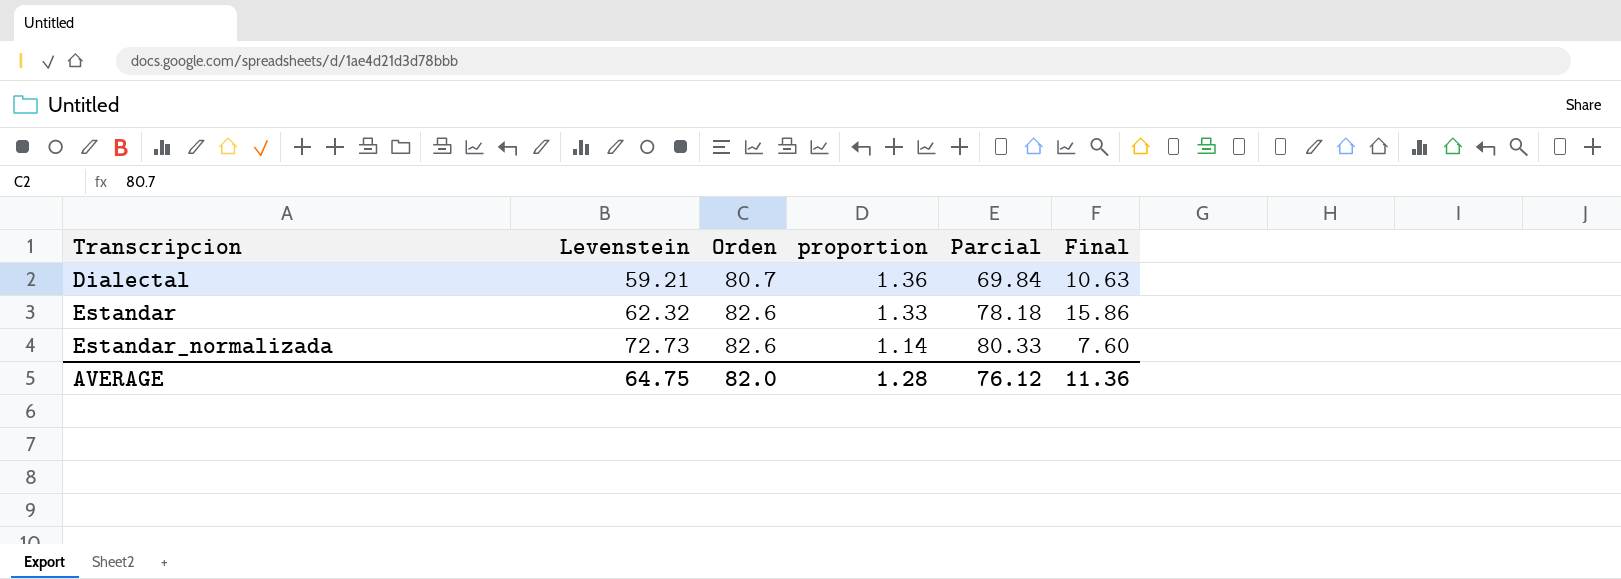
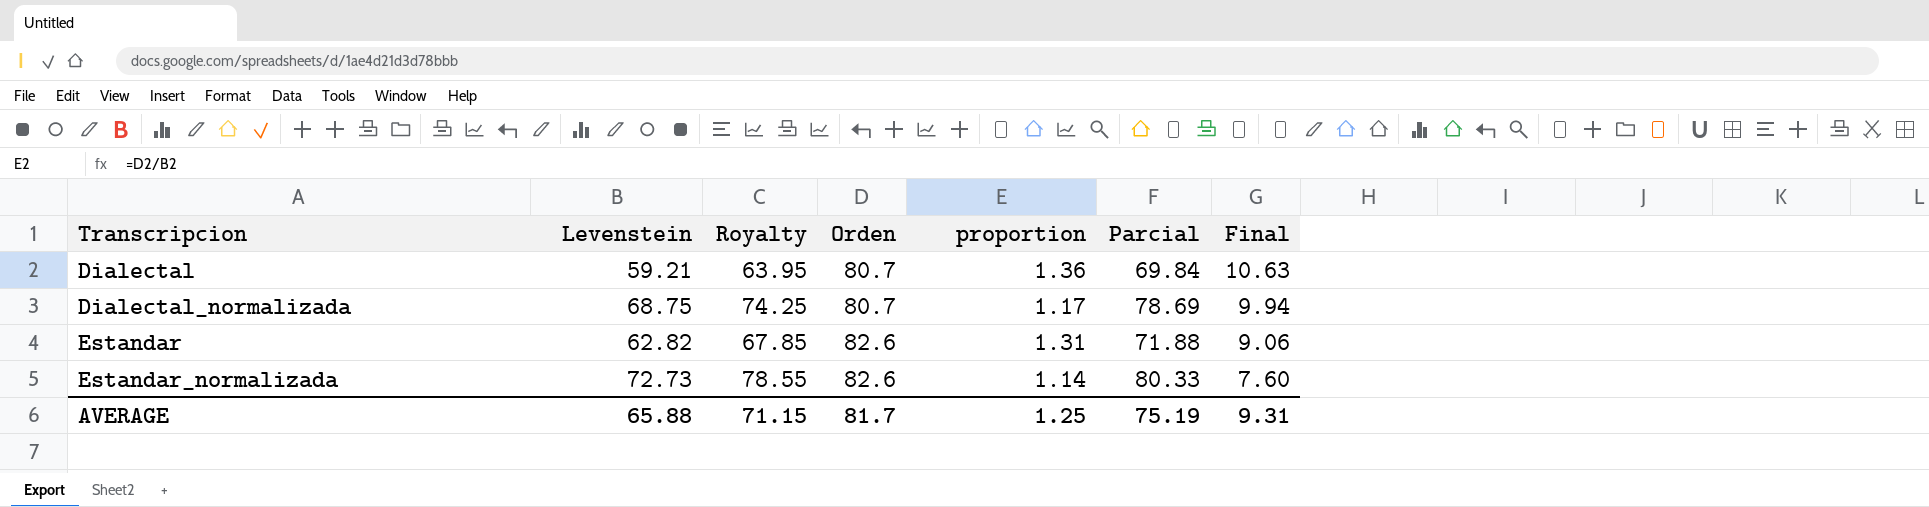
column Royalty | formula: none -> [Levenstein] * 1.08
row Dialectal_normalizada: none -> 68.75 | 74.25 | 80.7 | 1.17 | 78.69 | 9.94
Estandar | Levenstein: 62.32 -> 62.82
Estandar | proportion: 1.33 -> 1.31
Estandar | Parcial: 78.18 -> 71.88
Estandar | Final: 15.86 -> 9.06
AVERAGE | Levenstein: 64.75 -> 65.88
AVERAGE | Orden: 82.0 -> 81.7
AVERAGE | proportion: 1.28 -> 1.25
AVERAGE | Parcial: 76.12 -> 75.19
AVERAGE | Final: 11.36 -> 9.31

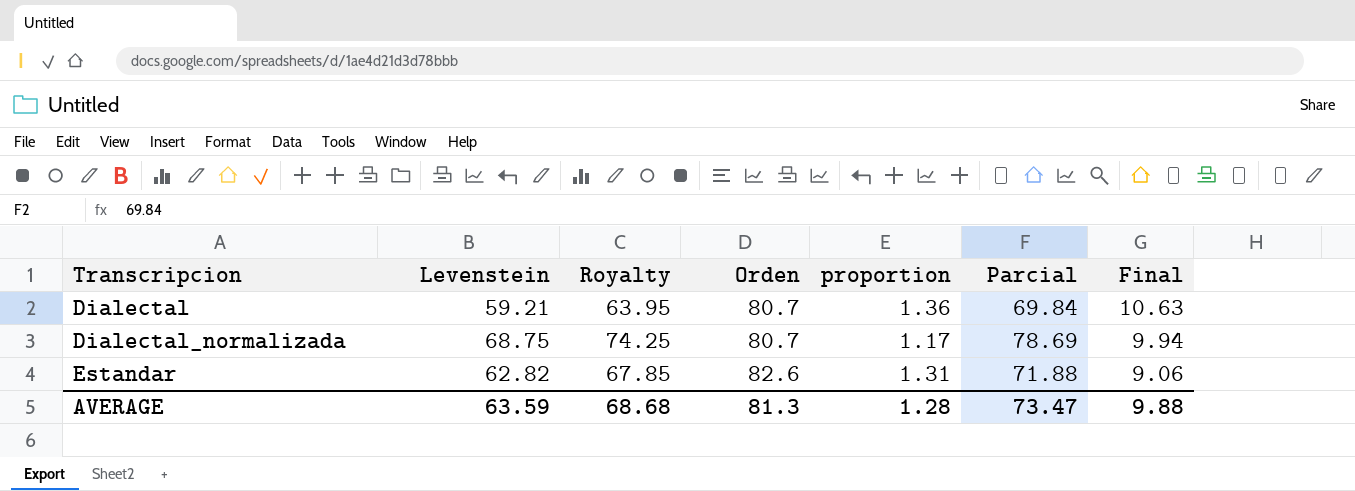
row Estandar_normalizada: 72.73 | 78.55 | 82.6 | 1.14 | 80.33 | 7.60 -> none
AVERAGE | Levenstein: 65.88 -> 63.59
AVERAGE | Royalty: 71.15 -> 68.68
AVERAGE | Orden: 81.7 -> 81.3
AVERAGE | proportion: 1.25 -> 1.28
AVERAGE | Parcial: 75.19 -> 73.47
AVERAGE | Final: 9.31 -> 9.88

